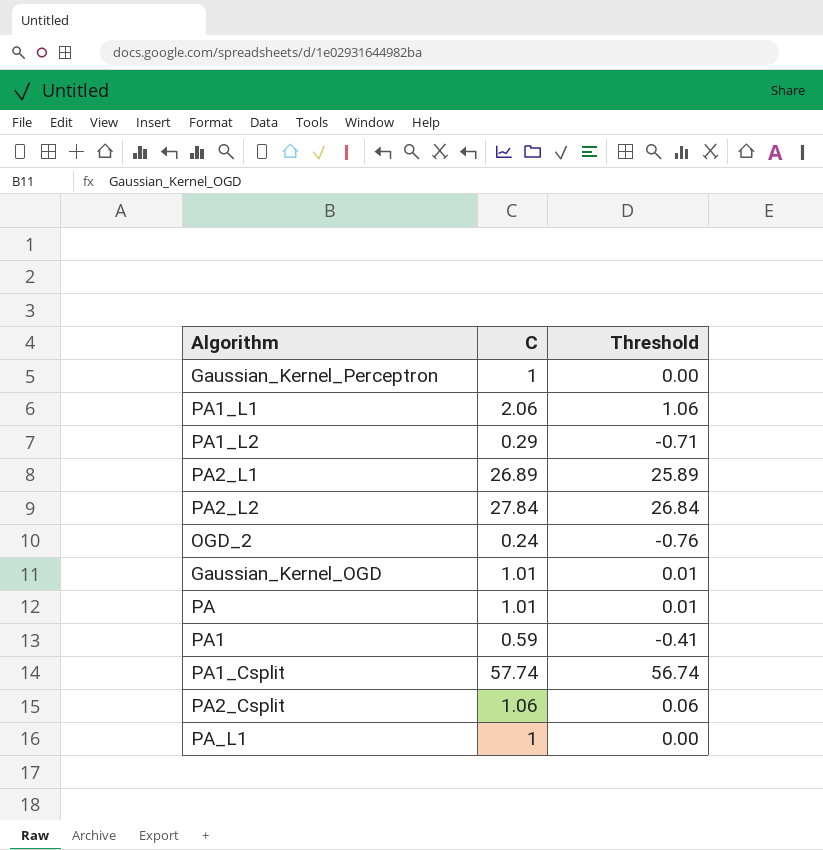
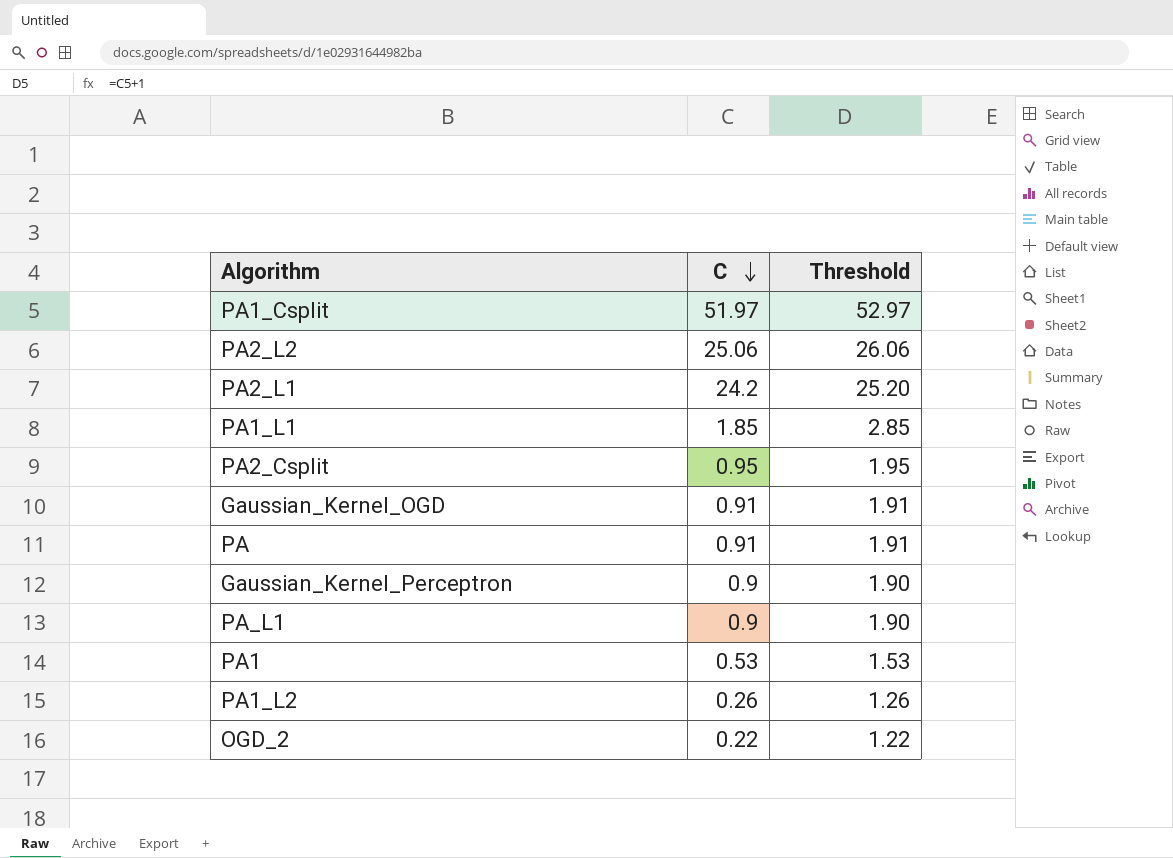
row order: none -> C descending
column Threshold | formula: [C] - 1 -> [C] + 1
PA1_Csplit | C: 57.74 -> 51.97
PA2_L2 | C: 27.84 -> 25.06
PA2_L1 | C: 26.89 -> 24.2
PA1_L1 | C: 2.06 -> 1.85
PA2_Csplit | C: 1.06 -> 0.95
Gaussian_Kernel_OGD | C: 1.01 -> 0.91
PA | C: 1.01 -> 0.91
Gaussian_Kernel_Perceptron | C: 1 -> 0.9
PA_L1 | C: 1 -> 0.9
PA1 | C: 0.59 -> 0.53
PA1_L2 | C: 0.29 -> 0.26
OGD_2 | C: 0.24 -> 0.22

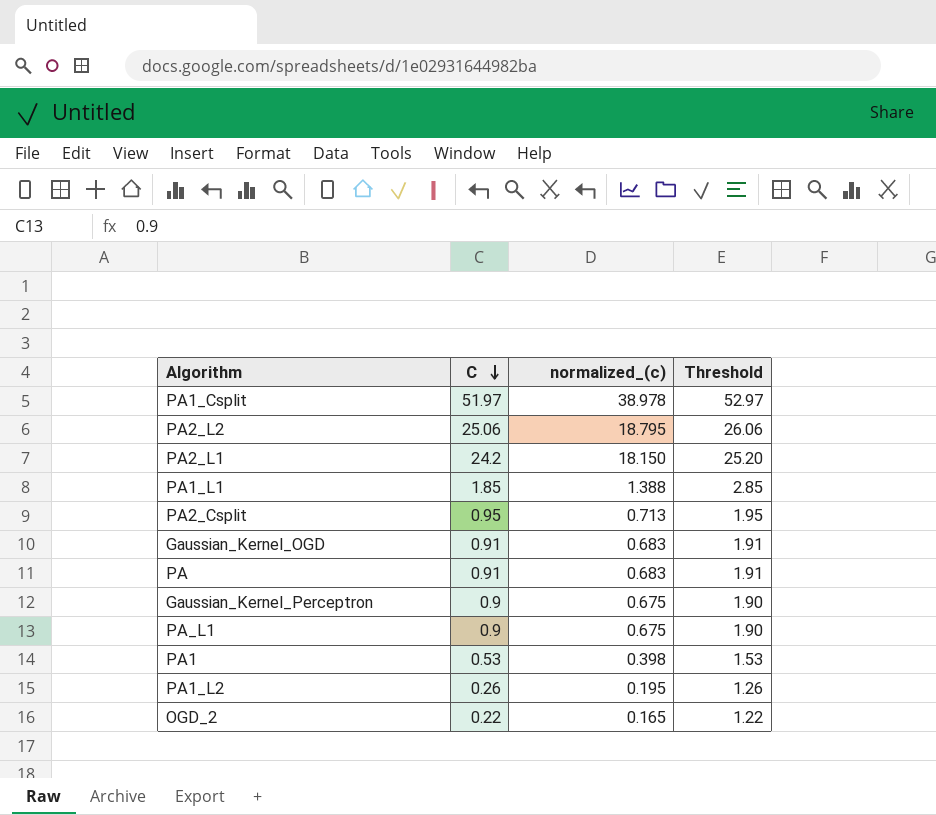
column normalized_(c) | formula: none -> [C] * 0.75

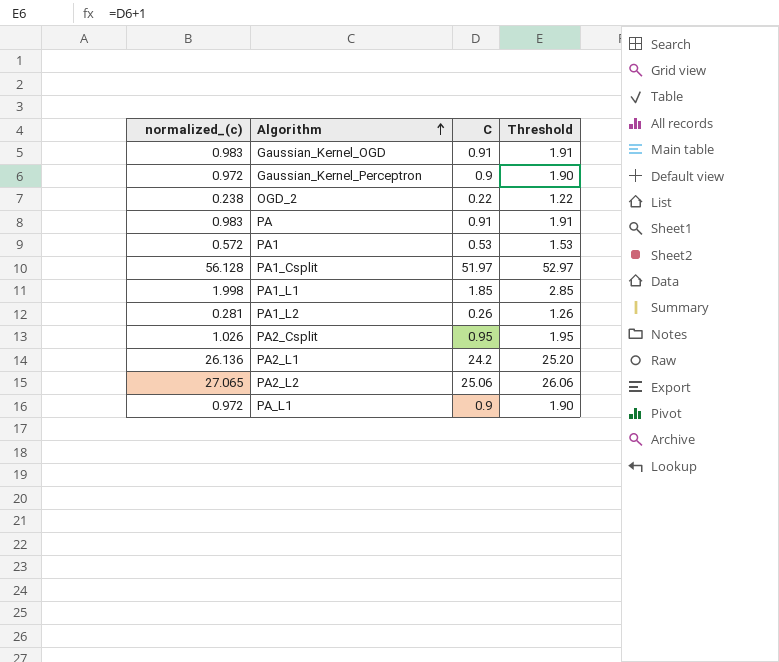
row order: C descending -> Algorithm ascending
column normalized_(c) | formula: [C] * 0.75 -> [C] * 1.08
column normalized_(c) | position: 3 -> 1

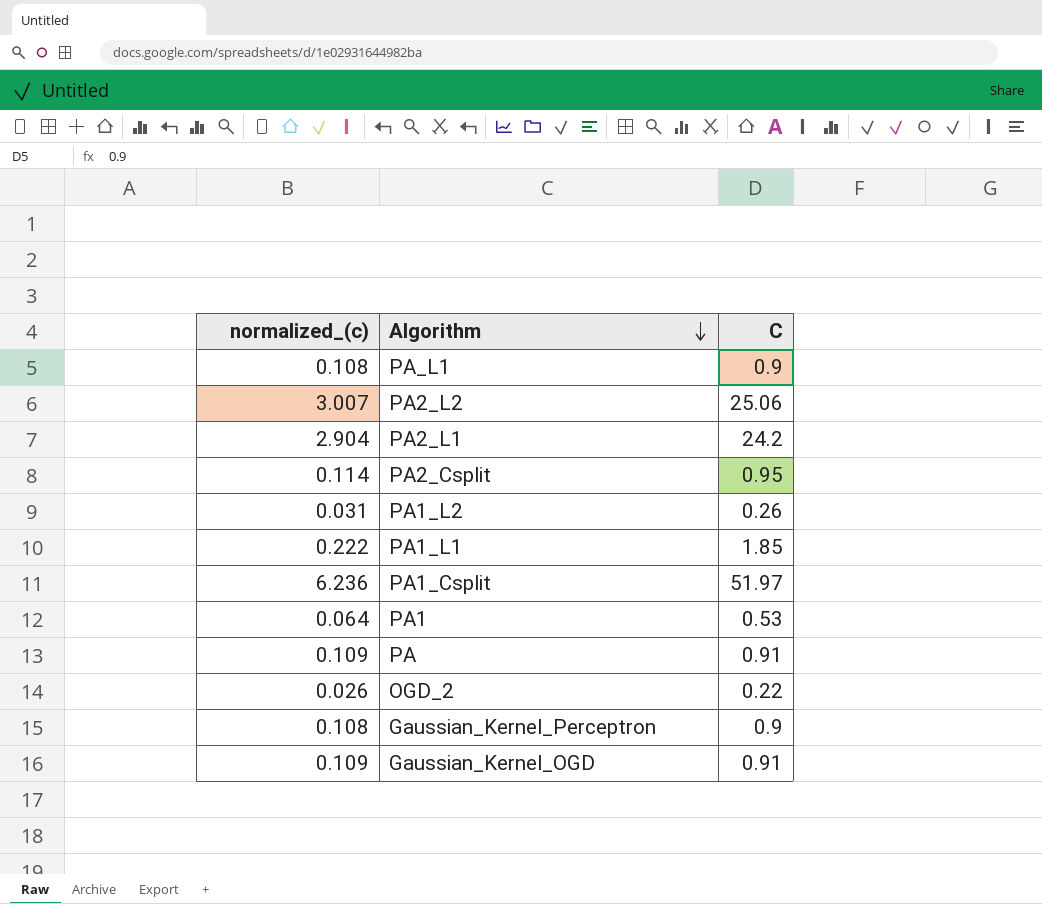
row order: Algorithm ascending -> Algorithm descending
column Threshold | formula: [C] + 1 -> none
column normalized_(c) | formula: [C] * 1.08 -> [C] * 0.12

